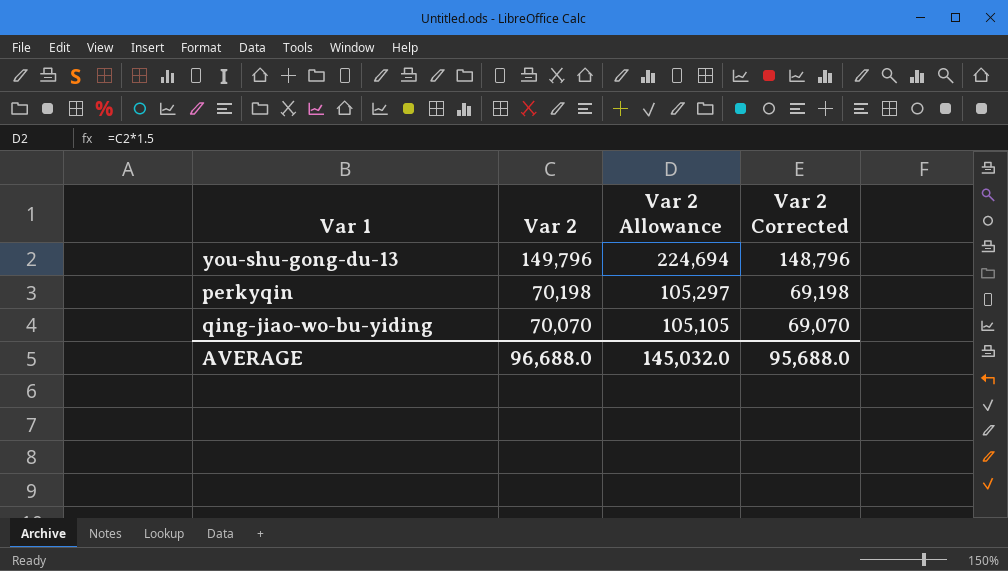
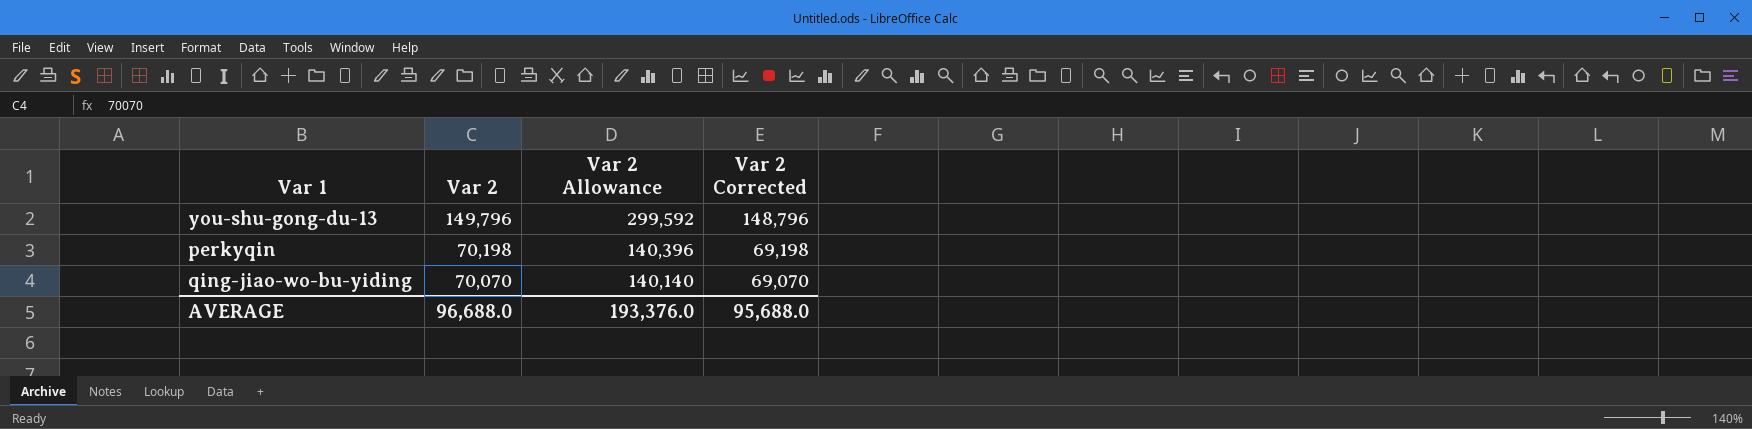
column Var 2 Allowance | formula: [Var 2] * 1.5 -> [Var 2] * 2
AVERAGE | Var 2 Allowance: 145,032.0 -> 193,376.0

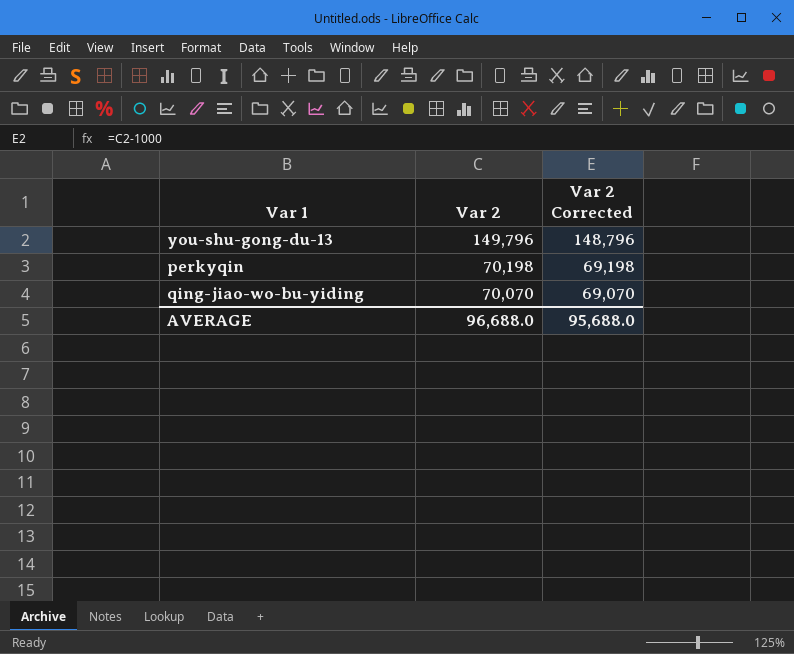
column Var 2 Allowance | formula: [Var 2] * 2 -> none

